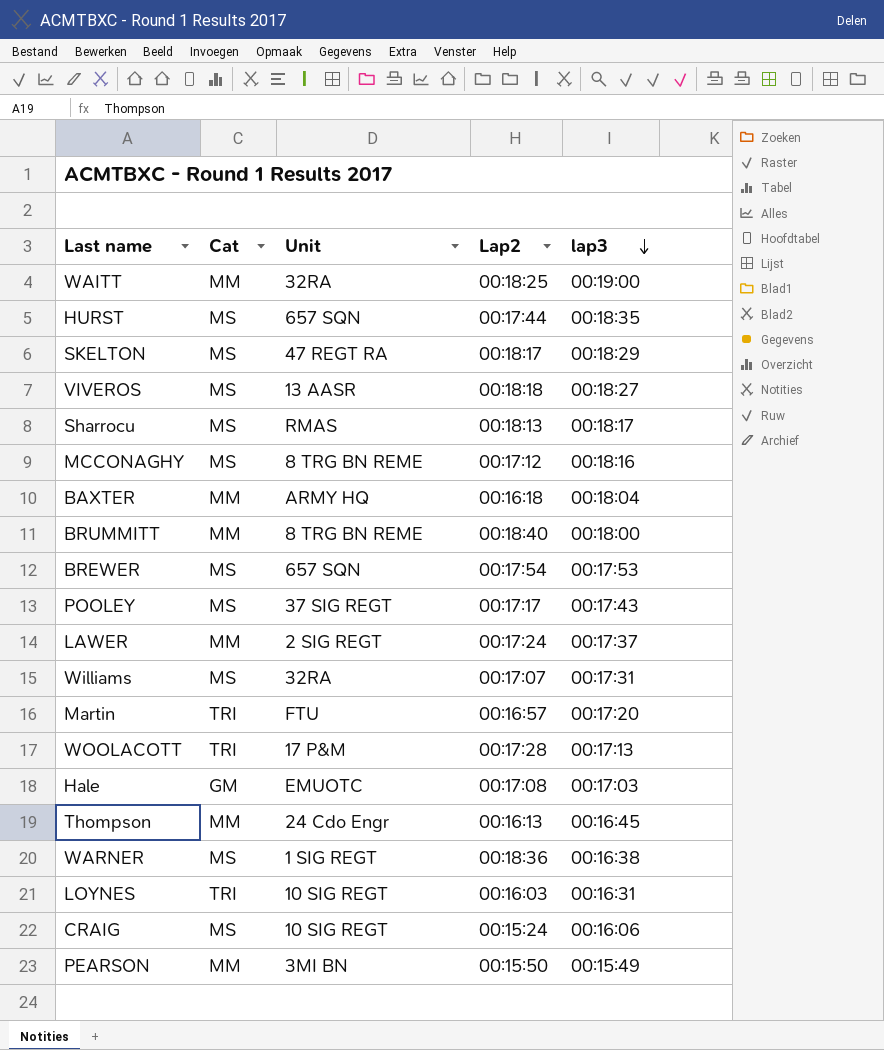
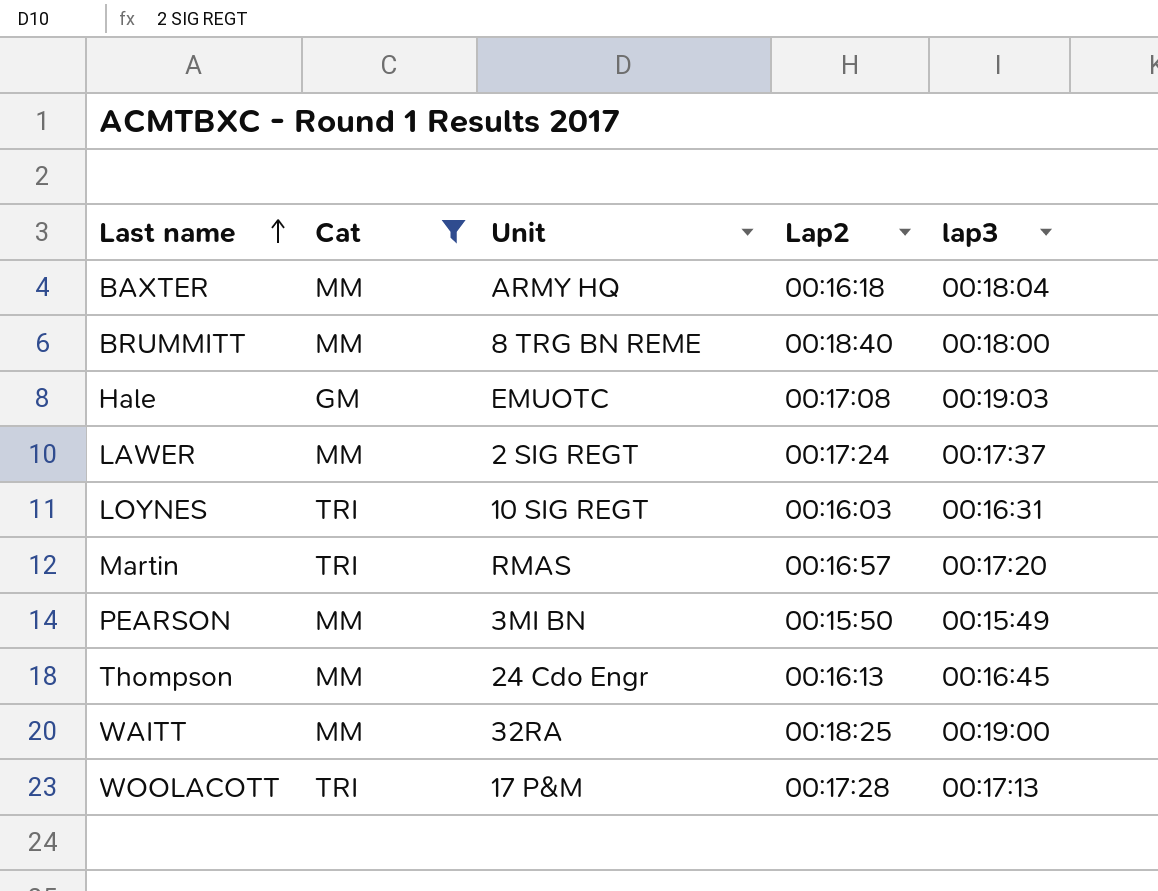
filter: none -> Cat != MS
row order: lap3 descending -> Last name ascending
Hale | lap3: 00:17:03 -> 00:19:03
Martin | Unit: FTU -> RMAS

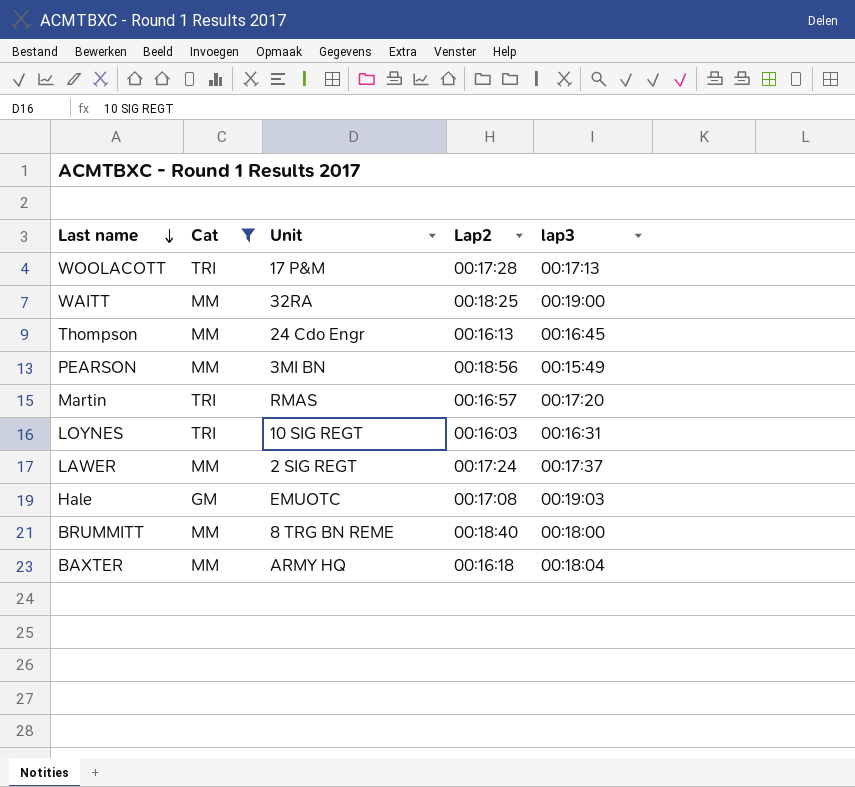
row order: Last name ascending -> Last name descending
PEARSON | Lap2: 00:15:50 -> 00:18:56

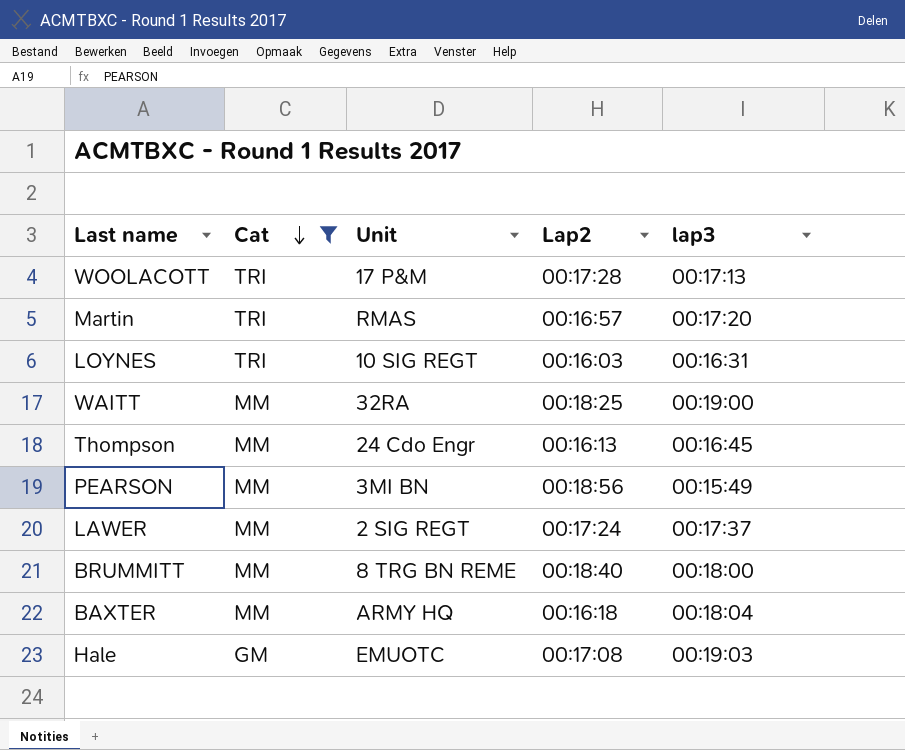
row order: Last name descending -> Cat descending

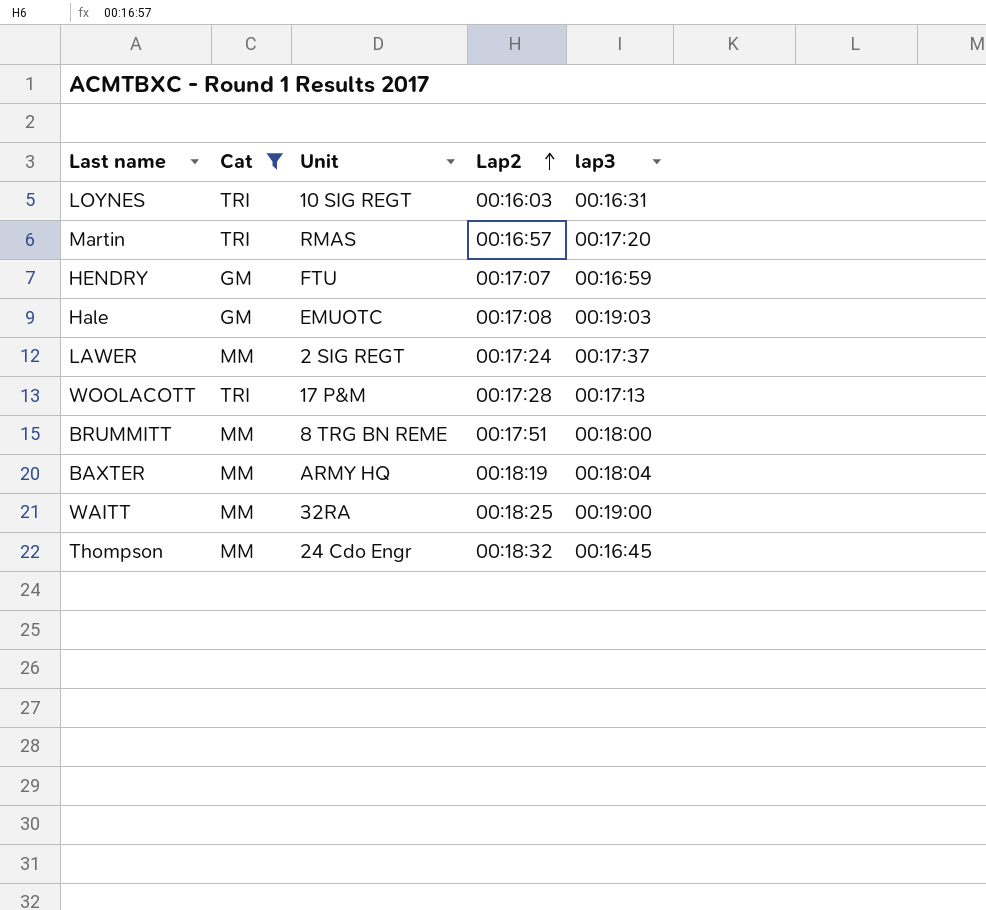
row order: Cat descending -> Lap2 ascending
row PEARSON: MM | 3MI BN | 00:18:56 | 00:15:49 -> none
row HENDRY: none -> GM | FTU | 00:17:07 | 00:16:59
BRUMMITT | Lap2: 00:18:40 -> 00:17:51
BAXTER | Lap2: 00:16:18 -> 00:18:19
Thompson | Lap2: 00:16:13 -> 00:18:32

